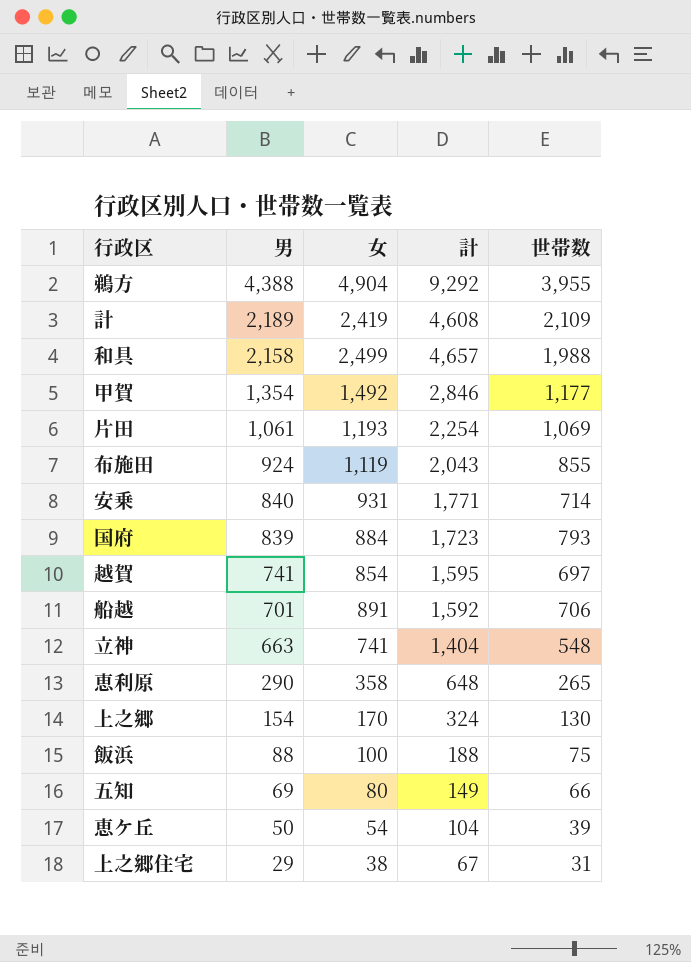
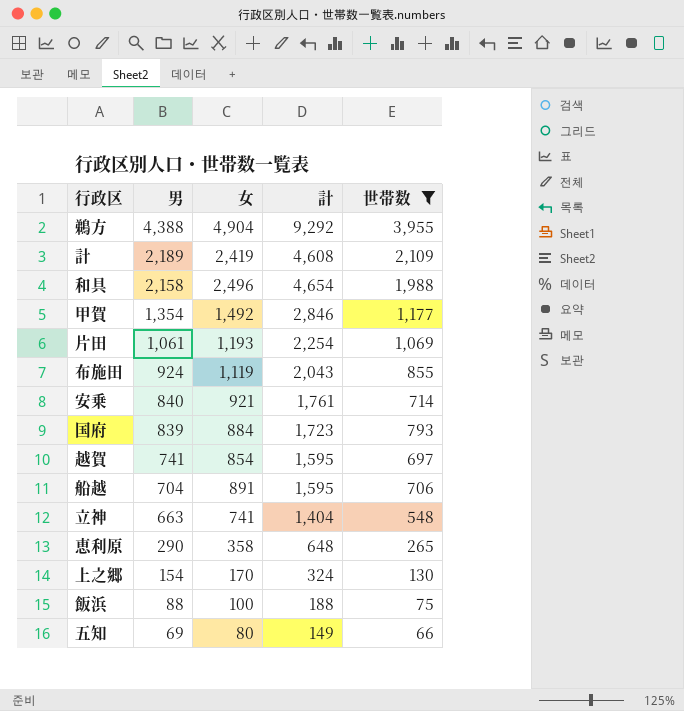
filter: none -> 世帯数 >= 66
和具 | 女: 2,499 -> 2,496
和具 | 計: 4,657 -> 4,654
安乗 | 女: 931 -> 921
安乗 | 計: 1,771 -> 1,761
船越 | 男: 701 -> 704
船越 | 計: 1,592 -> 1,595

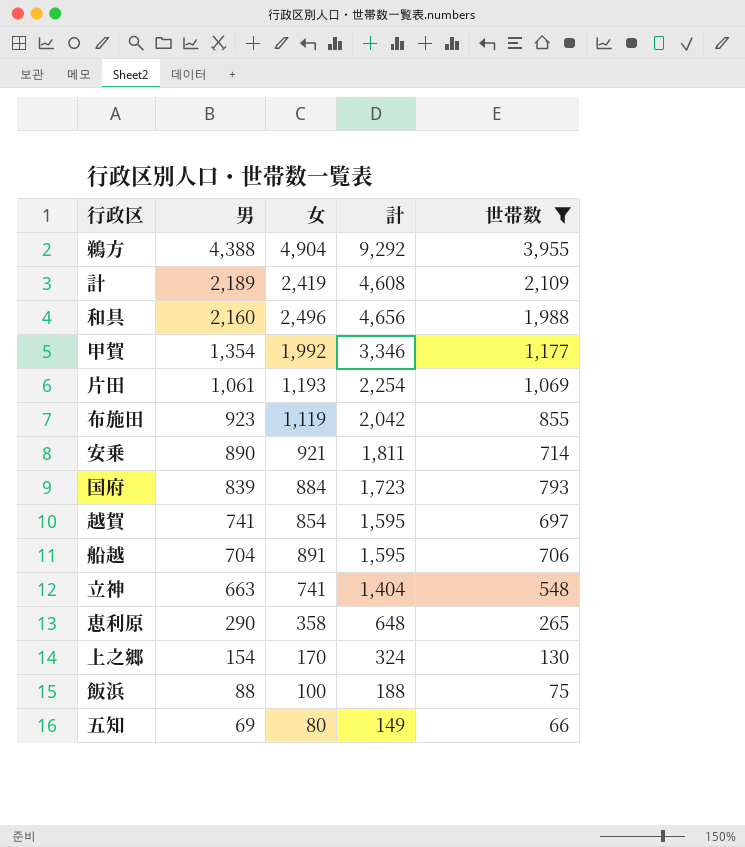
和具 | 男: 2,158 -> 2,160
和具 | 計: 4,654 -> 4,656
甲賀 | 女: 1,492 -> 1,992
甲賀 | 計: 2,846 -> 3,346
布施田 | 男: 924 -> 923
布施田 | 計: 2,043 -> 2,042
安乗 | 男: 840 -> 890
安乗 | 計: 1,761 -> 1,811

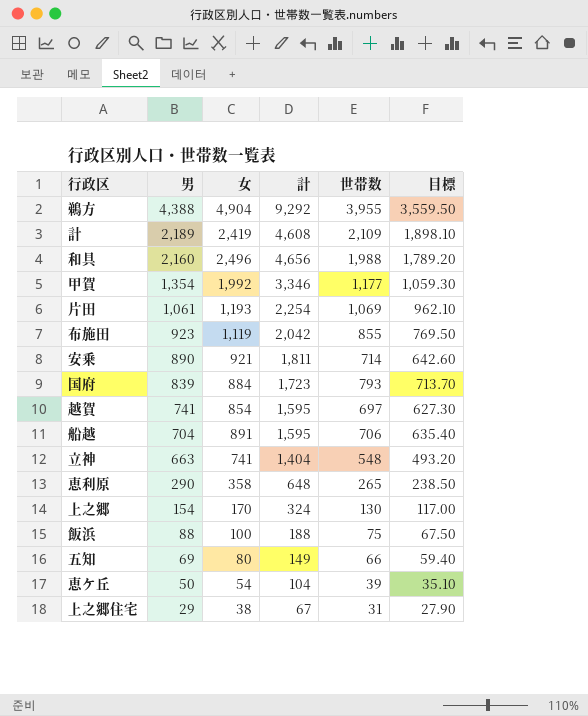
filter: 世帯数 >= 66 -> none
column 目標 | formula: none -> [世帯数] * 0.9

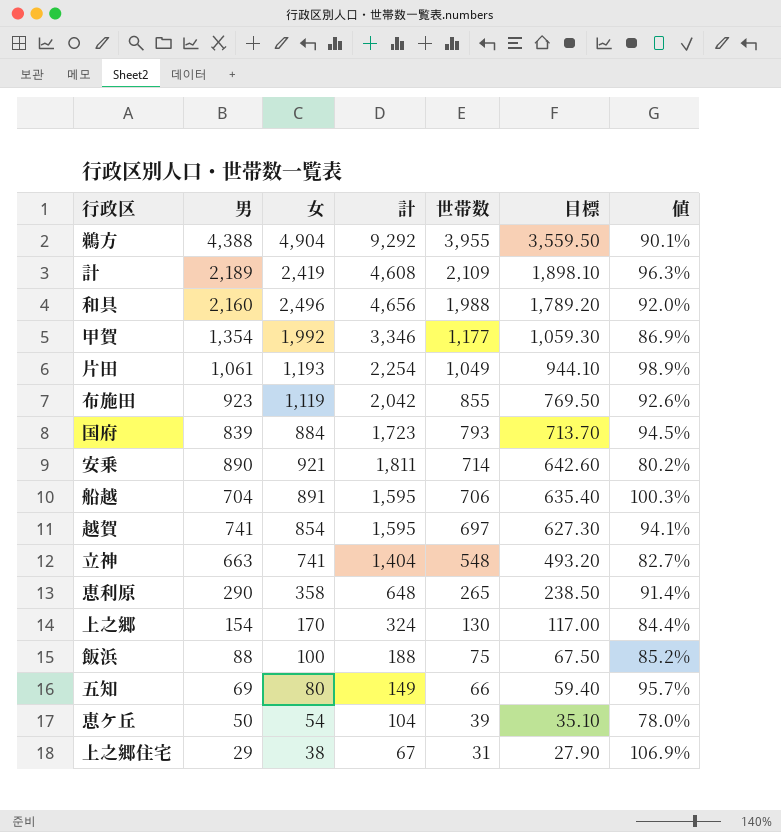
row order: 男 descending -> 世帯数 descending
column 値 | formula: none -> [世帯数] / [男]
片田 | 世帯数: 1,069 -> 1,049
片田 | 目標: 962.10 -> 944.10

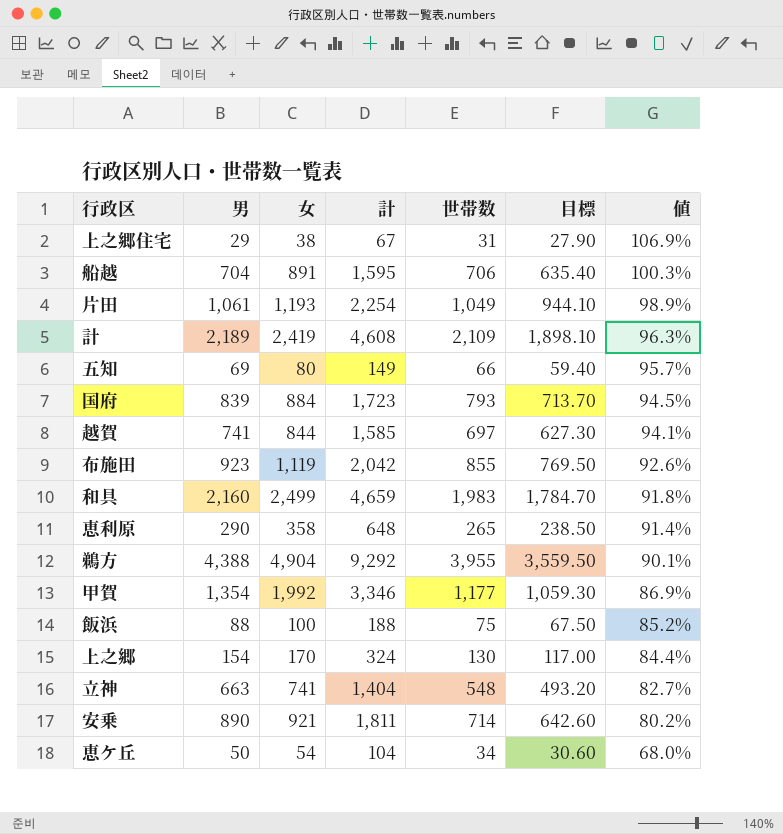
row order: 世帯数 descending -> 値 descending
越賀 | 女: 854 -> 844
越賀 | 計: 1,595 -> 1,585
和具 | 女: 2,496 -> 2,499
和具 | 計: 4,656 -> 4,659
和具 | 世帯数: 1,988 -> 1,983
和具 | 目標: 1,789.20 -> 1,784.70
和具 | 値: 92.0% -> 91.8%
恵ケ丘 | 世帯数: 39 -> 34
恵ケ丘 | 目標: 35.10 -> 30.60
恵ケ丘 | 値: 78.0% -> 68.0%

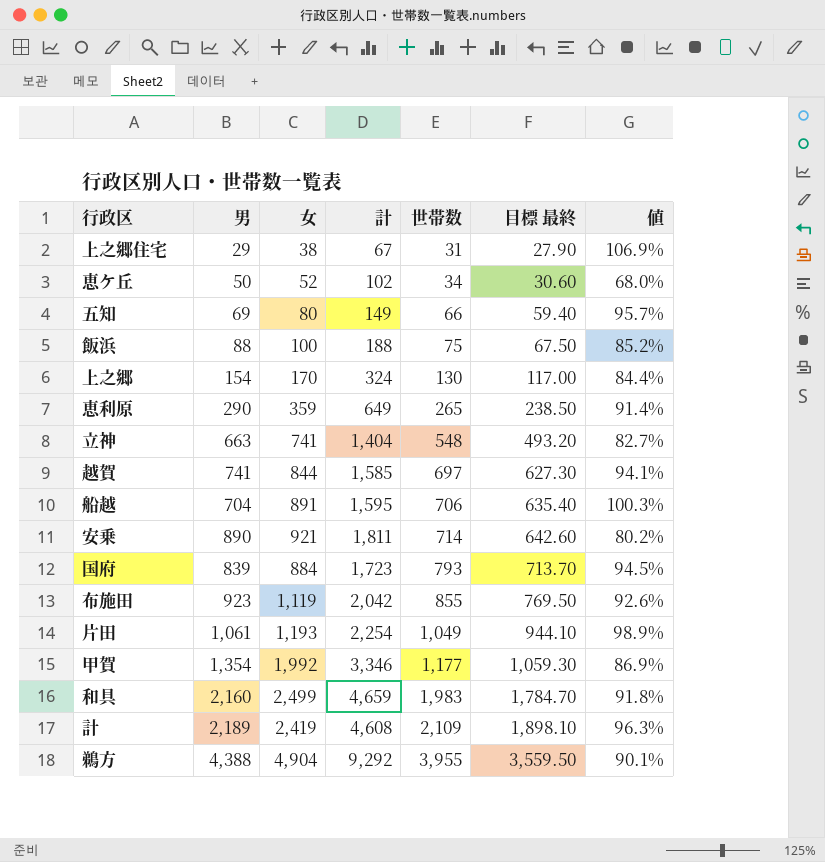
row order: 値 descending -> 世帯数 ascending
column name: 目標 -> 目標 最終
恵ケ丘 | 女: 54 -> 52
恵ケ丘 | 計: 104 -> 102
恵利原 | 女: 358 -> 359
恵利原 | 計: 648 -> 649

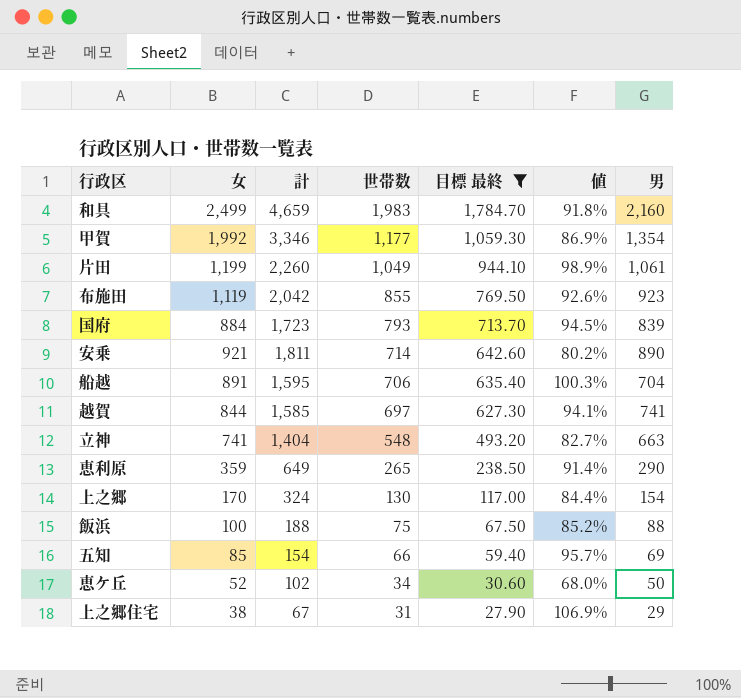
filter: none -> 目標 最終 <= 1,784.70
row order: 世帯数 ascending -> 世帯数 descending
column 男 | position: 2 -> 7
片田 | 女: 1,193 -> 1,199
片田 | 計: 2,254 -> 2,260
五知 | 女: 80 -> 85
五知 | 計: 149 -> 154

